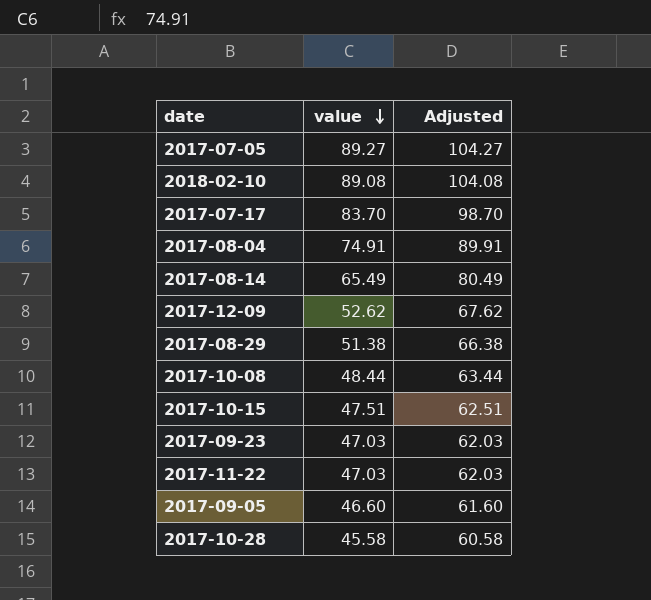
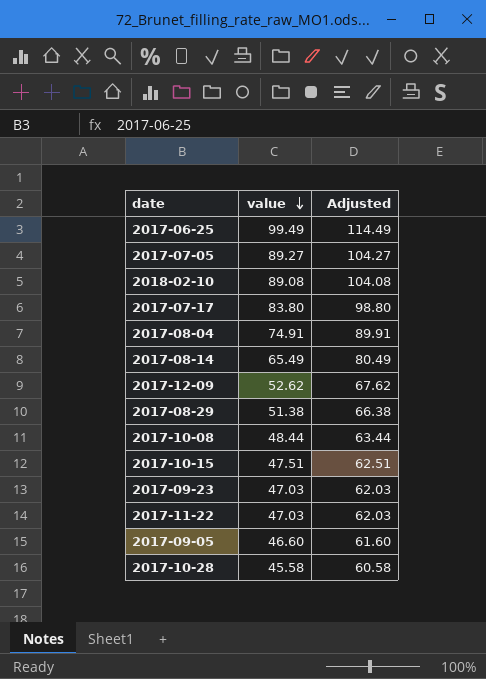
row 2017-06-25: none -> 99.49 | 114.49
2017-07-17 | value: 83.70 -> 83.80
2017-07-17 | Adjusted: 98.70 -> 98.80

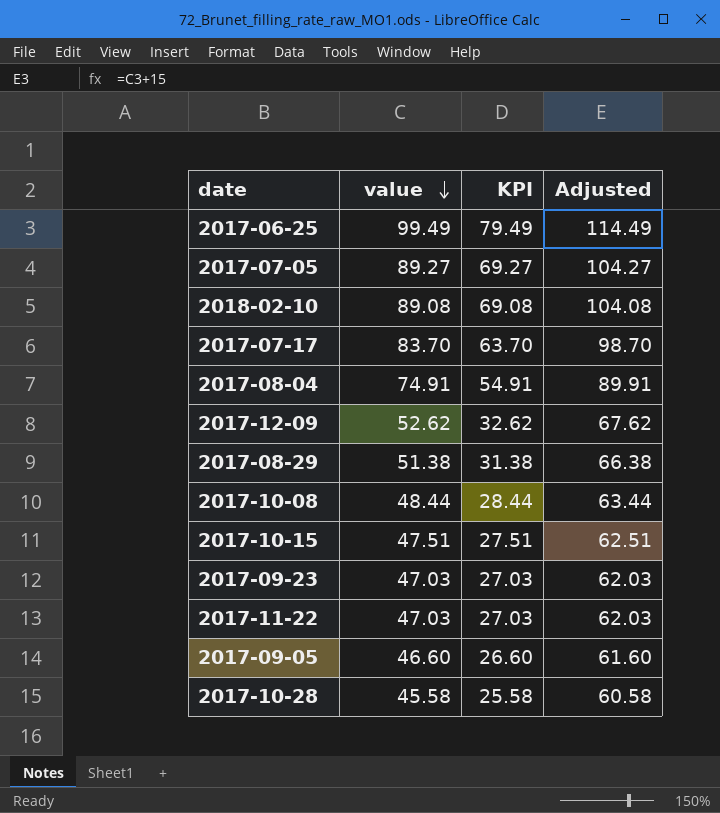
column KPI | formula: none -> [value] - 20
row 2017-08-14: 65.49 | 80.49 -> none
2017-07-17 | value: 83.80 -> 83.70
2017-07-17 | Adjusted: 98.80 -> 98.70

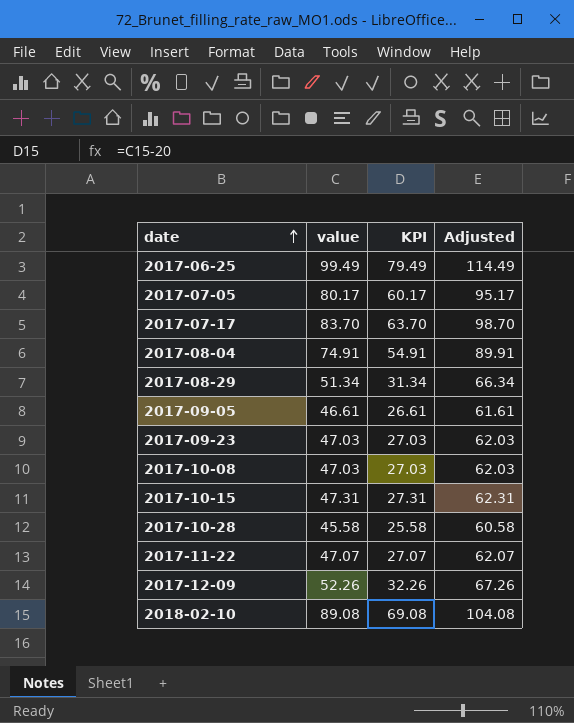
row order: value descending -> date ascending
2017-07-05 | value: 89.27 -> 80.17
2017-07-05 | KPI: 69.27 -> 60.17
2017-07-05 | Adjusted: 104.27 -> 95.17
2017-08-29 | value: 51.38 -> 51.34
2017-08-29 | KPI: 31.38 -> 31.34
2017-08-29 | Adjusted: 66.38 -> 66.34
2017-09-05 | value: 46.60 -> 46.61
2017-09-05 | KPI: 26.60 -> 26.61
2017-09-05 | Adjusted: 61.60 -> 61.61
2017-10-08 | value: 48.44 -> 47.03
2017-10-08 | KPI: 28.44 -> 27.03
2017-10-08 | Adjusted: 63.44 -> 62.03
2017-10-15 | value: 47.51 -> 47.31
2017-10-15 | KPI: 27.51 -> 27.31
2017-10-15 | Adjusted: 62.51 -> 62.31
2017-11-22 | value: 47.03 -> 47.07
2017-11-22 | KPI: 27.03 -> 27.07
2017-11-22 | Adjusted: 62.03 -> 62.07
2017-12-09 | value: 52.62 -> 52.26
2017-12-09 | KPI: 32.62 -> 32.26
2017-12-09 | Adjusted: 67.62 -> 67.26

